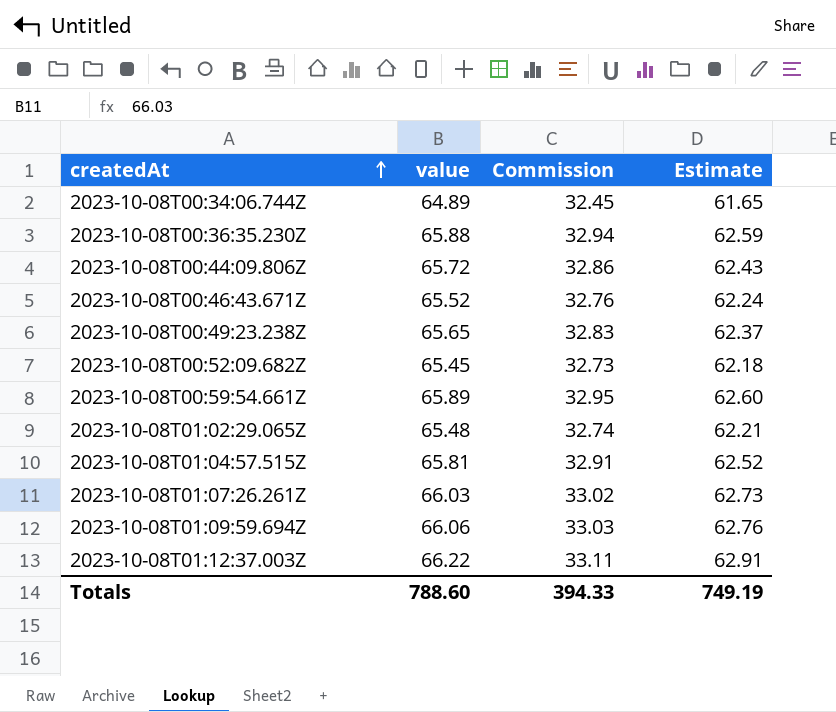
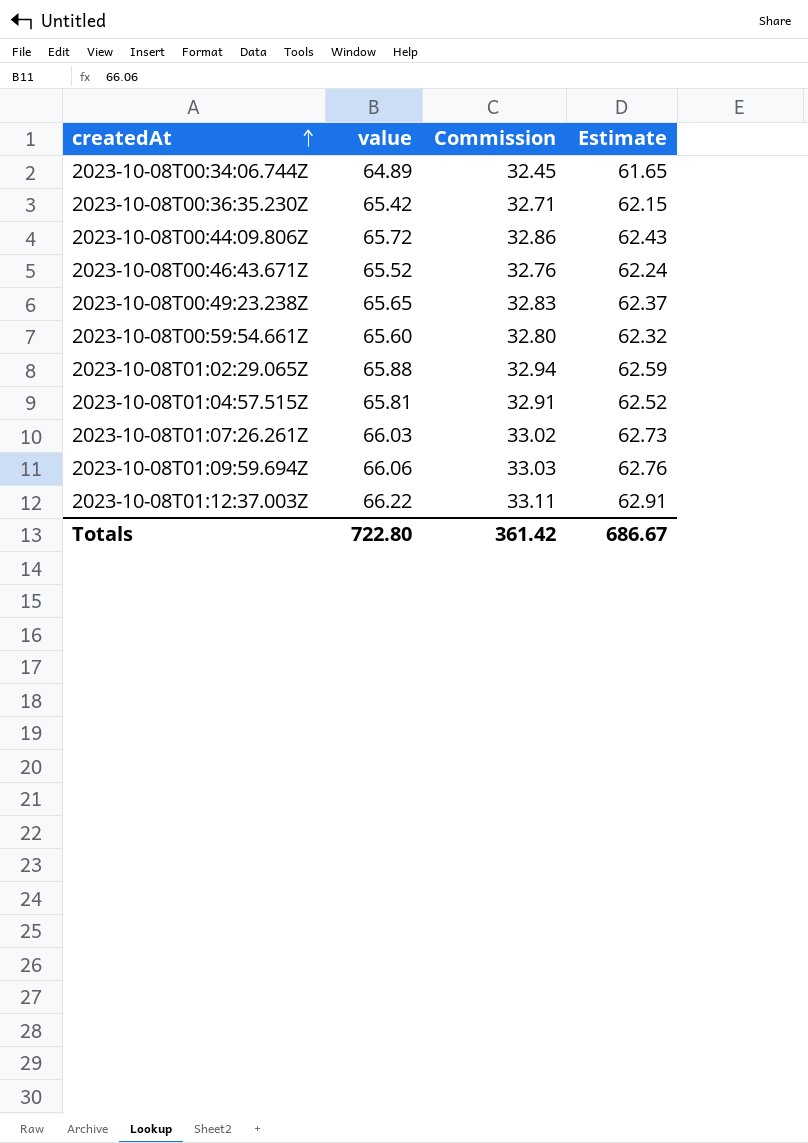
row 2023-10-08T00:52:09.682Z: 65.45 | 32.73 | 62.18 -> none
2023-10-08T00:36:35.230Z | value: 65.88 -> 65.42
2023-10-08T00:36:35.230Z | Commission: 32.94 -> 32.71
2023-10-08T00:36:35.230Z | Estimate: 62.59 -> 62.15
2023-10-08T00:59:54.661Z | value: 65.89 -> 65.60
2023-10-08T00:59:54.661Z | Commission: 32.95 -> 32.80
2023-10-08T00:59:54.661Z | Estimate: 62.60 -> 62.32
2023-10-08T01:02:29.065Z | value: 65.48 -> 65.88
2023-10-08T01:02:29.065Z | Commission: 32.74 -> 32.94
2023-10-08T01:02:29.065Z | Estimate: 62.21 -> 62.59
Totals | value: 788.60 -> 722.80
Totals | Commission: 394.33 -> 361.42
Totals | Estimate: 749.19 -> 686.67

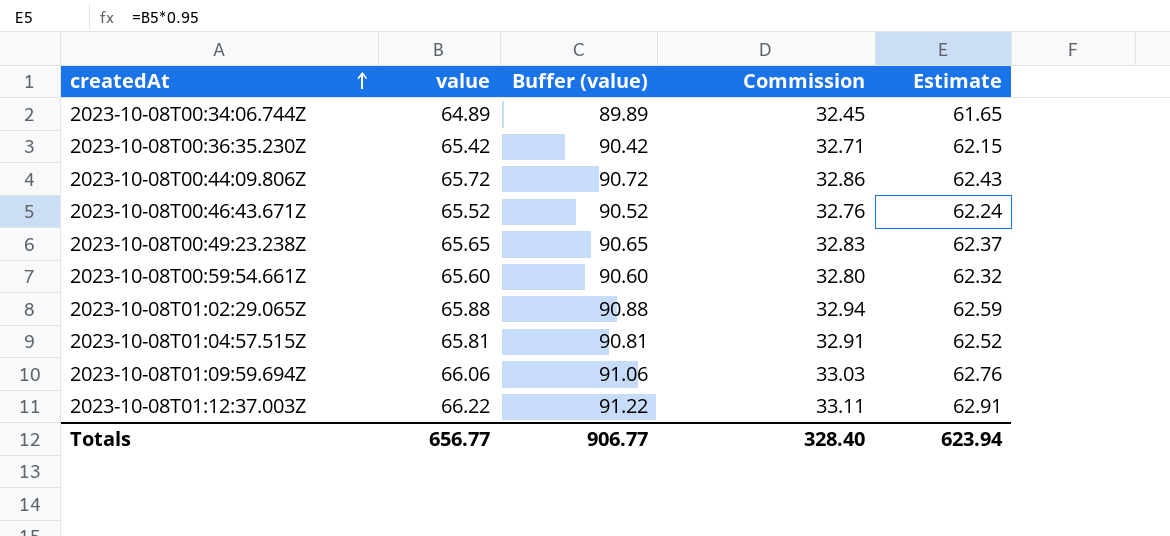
column Buffer (value) | formula: none -> [value] + 25
row 2023-10-08T01:07:26.261Z: 66.03 | 33.02 | 62.73 -> none
Totals | value: 722.80 -> 656.77
Totals | Commission: 361.42 -> 328.40
Totals | Estimate: 686.67 -> 623.94

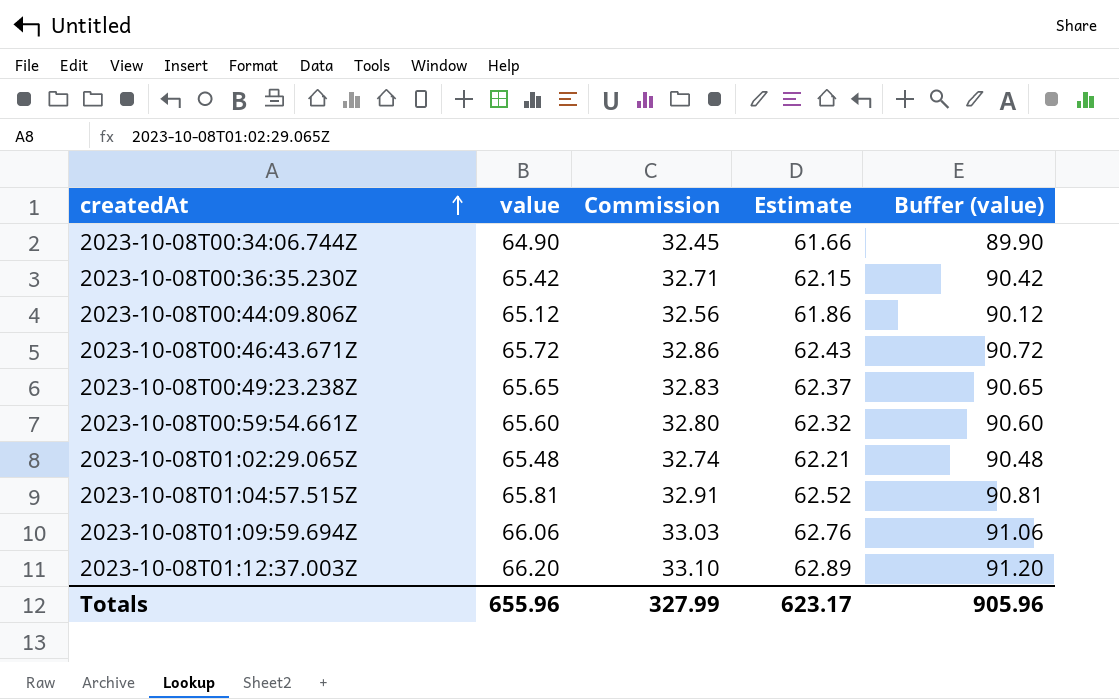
column Buffer (value) | position: 3 -> 5
2023-10-08T00:34:06.744Z | value: 64.89 -> 64.90
2023-10-08T00:34:06.744Z | Estimate: 61.65 -> 61.66
2023-10-08T00:34:06.744Z | Buffer (value): 89.89 -> 89.90
2023-10-08T00:44:09.806Z | value: 65.72 -> 65.12
2023-10-08T00:44:09.806Z | Commission: 32.86 -> 32.56
2023-10-08T00:44:09.806Z | Estimate: 62.43 -> 61.86
2023-10-08T00:44:09.806Z | Buffer (value): 90.72 -> 90.12
2023-10-08T00:46:43.671Z | value: 65.52 -> 65.72
2023-10-08T00:46:43.671Z | Commission: 32.76 -> 32.86
2023-10-08T00:46:43.671Z | Estimate: 62.24 -> 62.43
2023-10-08T00:46:43.671Z | Buffer (value): 90.52 -> 90.72
2023-10-08T01:02:29.065Z | value: 65.88 -> 65.48
2023-10-08T01:02:29.065Z | Commission: 32.94 -> 32.74
2023-10-08T01:02:29.065Z | Estimate: 62.59 -> 62.21
2023-10-08T01:02:29.065Z | Buffer (value): 90.88 -> 90.48
2023-10-08T01:12:37.003Z | value: 66.22 -> 66.20
2023-10-08T01:12:37.003Z | Commission: 33.11 -> 33.10
2023-10-08T01:12:37.003Z | Estimate: 62.91 -> 62.89
2023-10-08T01:12:37.003Z | Buffer (value): 91.22 -> 91.20
Totals | value: 656.77 -> 655.96
Totals | Commission: 328.40 -> 327.99
Totals | Estimate: 623.94 -> 623.17
Totals | Buffer (value): 906.77 -> 905.96

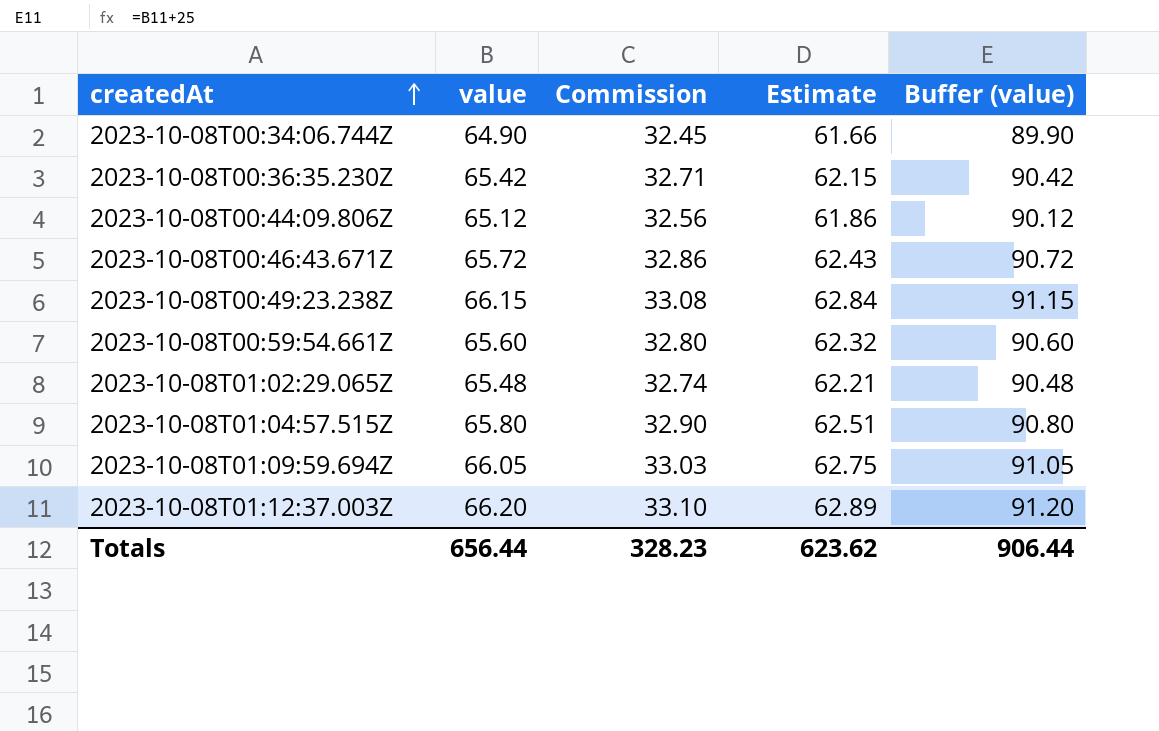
2023-10-08T00:49:23.238Z | value: 65.65 -> 66.15
2023-10-08T00:49:23.238Z | Commission: 32.83 -> 33.08
2023-10-08T00:49:23.238Z | Estimate: 62.37 -> 62.84
2023-10-08T00:49:23.238Z | Buffer (value): 90.65 -> 91.15
2023-10-08T01:04:57.515Z | value: 65.81 -> 65.80
2023-10-08T01:04:57.515Z | Commission: 32.91 -> 32.90
2023-10-08T01:04:57.515Z | Estimate: 62.52 -> 62.51
2023-10-08T01:04:57.515Z | Buffer (value): 90.81 -> 90.80
2023-10-08T01:09:59.694Z | value: 66.06 -> 66.05
2023-10-08T01:09:59.694Z | Estimate: 62.76 -> 62.75
2023-10-08T01:09:59.694Z | Buffer (value): 91.06 -> 91.05
Totals | value: 655.96 -> 656.44
Totals | Commission: 327.99 -> 328.23
Totals | Estimate: 623.17 -> 623.62
Totals | Buffer (value): 905.96 -> 906.44

